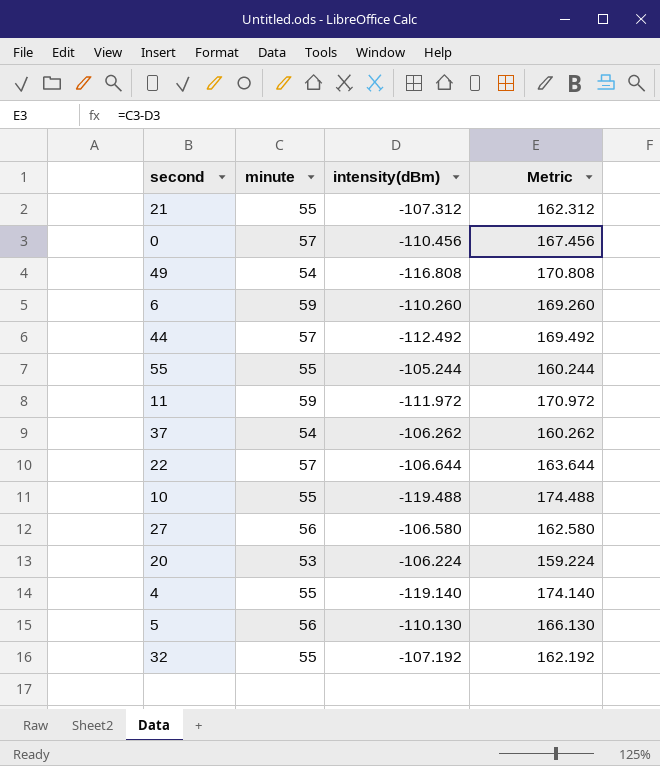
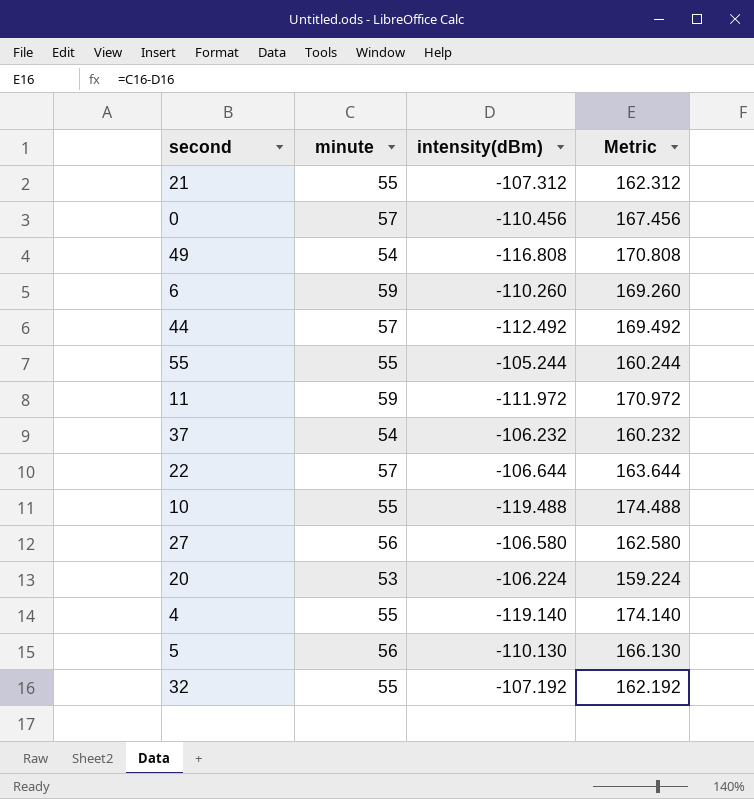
37 | intensity(dBm): -106.262 -> -106.232
37 | Metric: 160.262 -> 160.232

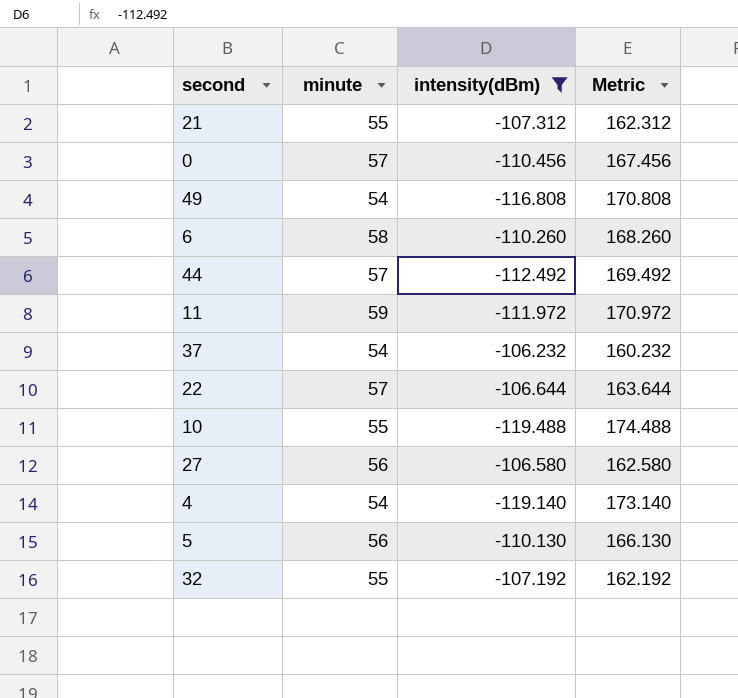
filter: none -> intensity(dBm) <= -106.232
6 | minute: 59 -> 58
6 | Metric: 169.260 -> 168.260
4 | minute: 55 -> 54
4 | Metric: 174.140 -> 173.140

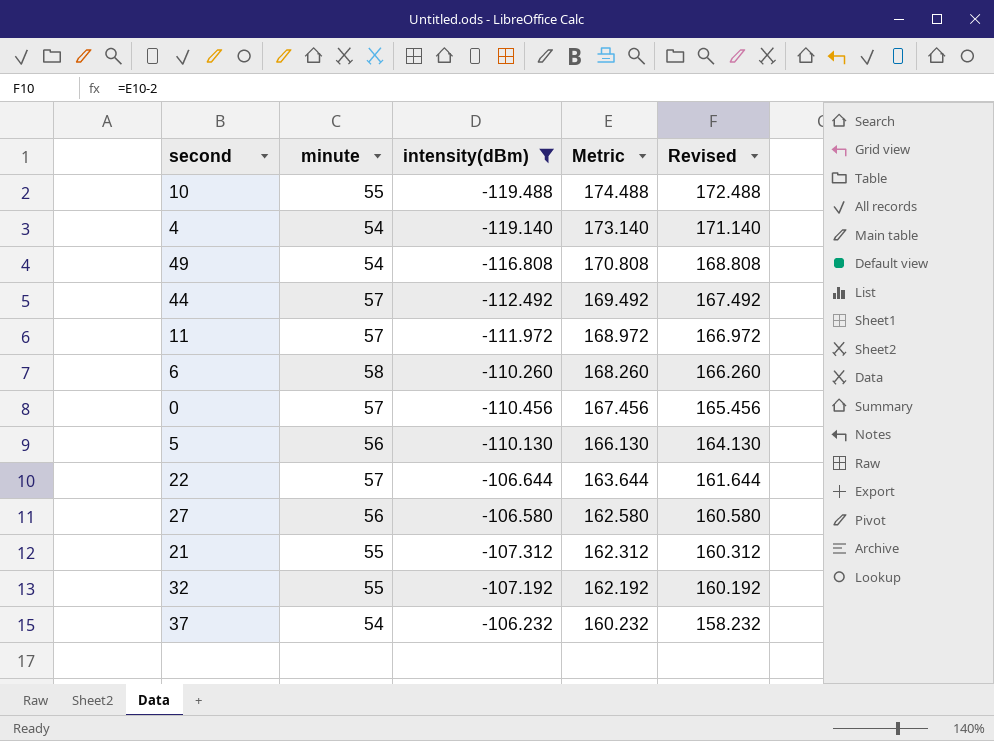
row order: none -> Metric descending
column Revised | formula: none -> [Metric] - 2
11 | minute: 59 -> 57
11 | Metric: 170.972 -> 168.972

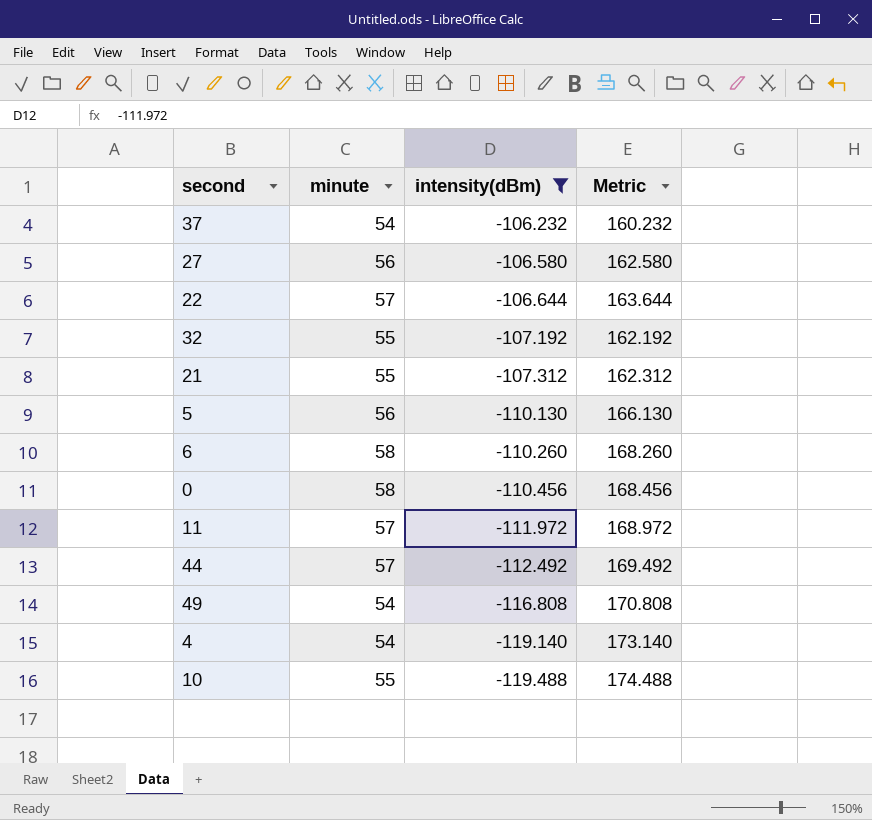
row order: Metric descending -> intensity(dBm) descending
column Revised | formula: [Metric] - 2 -> none
0 | minute: 57 -> 58
0 | Metric: 167.456 -> 168.456

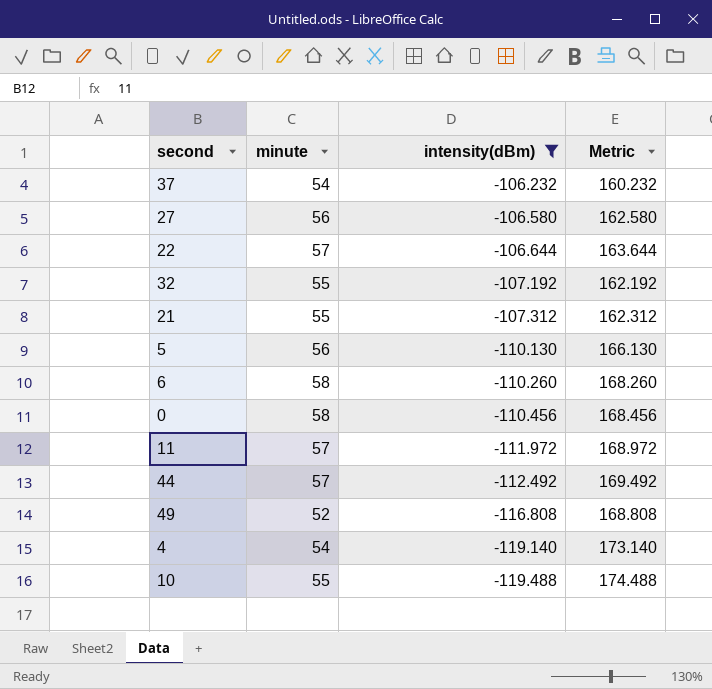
49 | minute: 54 -> 52
49 | Metric: 170.808 -> 168.808

